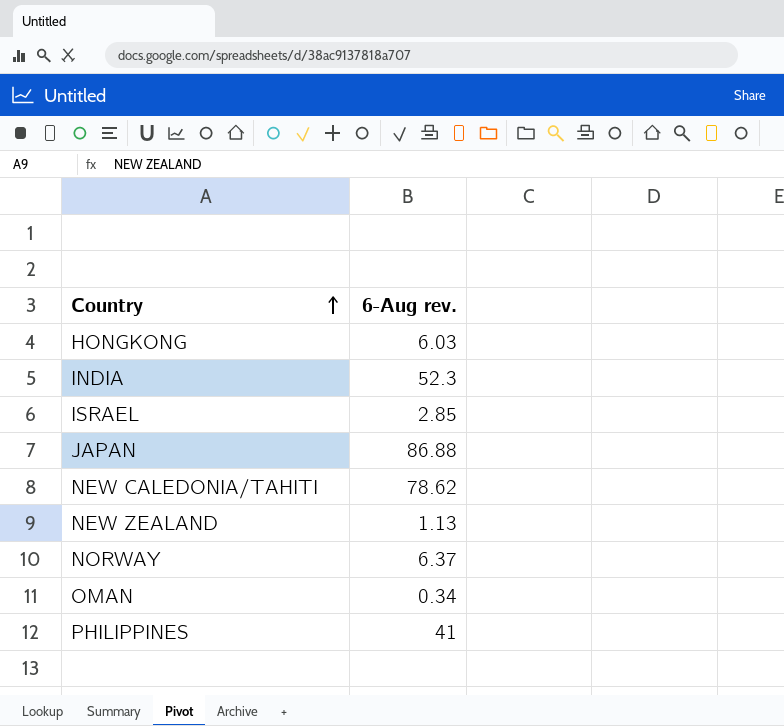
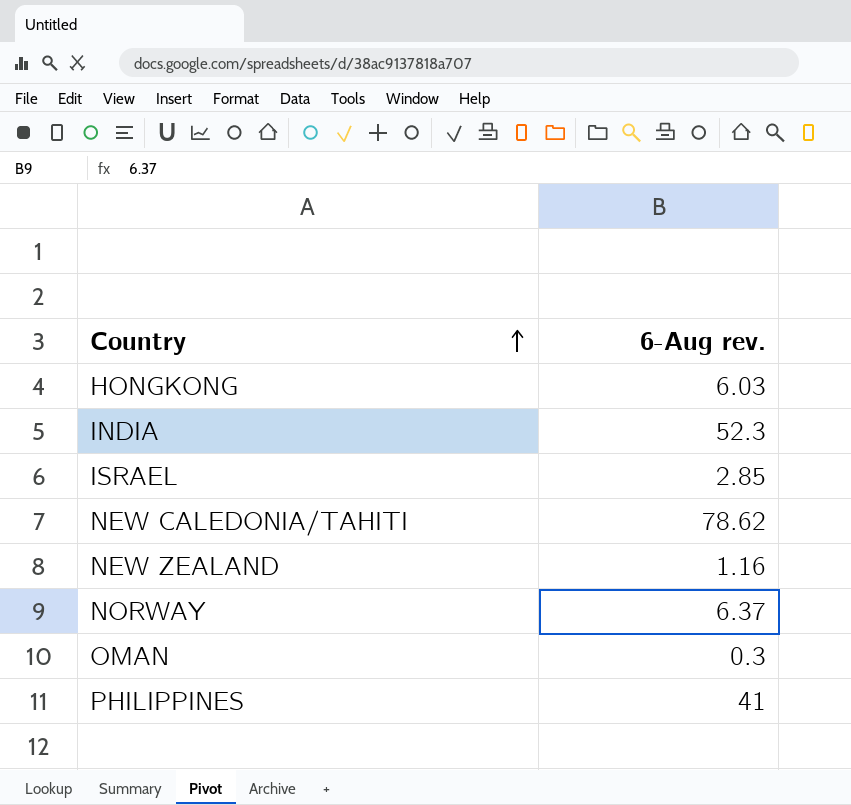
row JAPAN: 86.88 -> none
NEW ZEALAND | 6-Aug rev.: 1.13 -> 1.16
OMAN | 6-Aug rev.: 0.34 -> 0.3

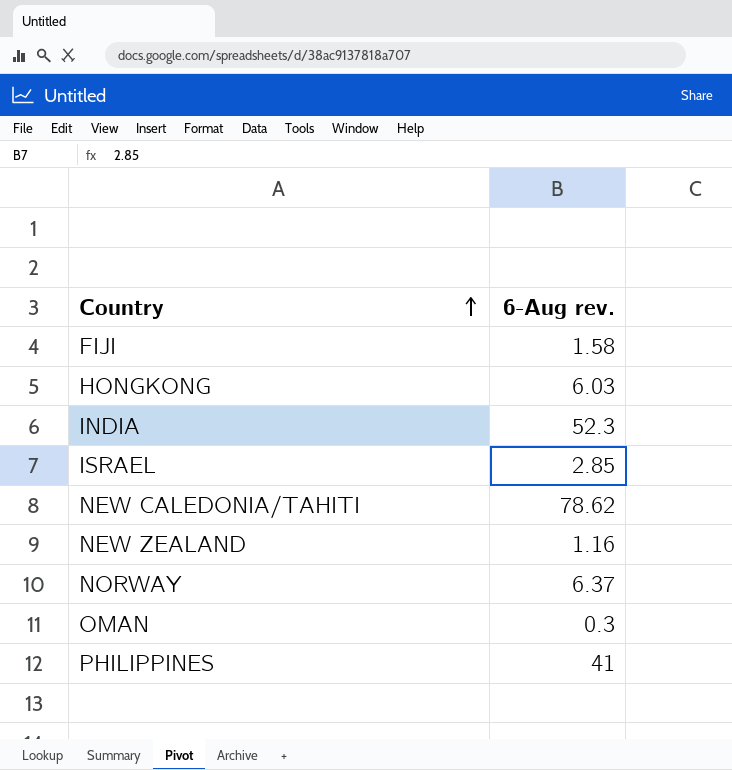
row FIJI: none -> 1.58

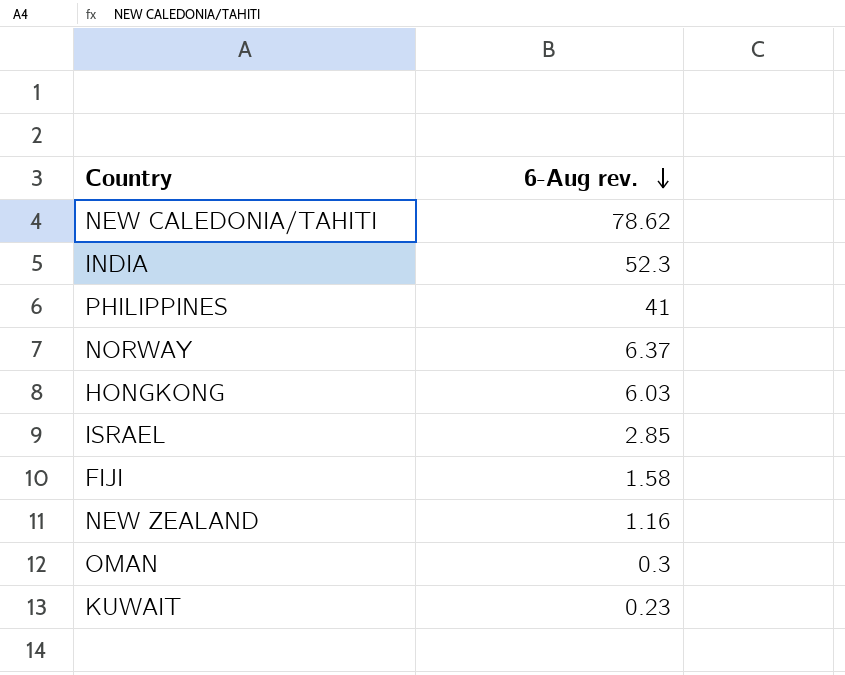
row order: Country ascending -> 6-Aug rev. descending
row KUWAIT: none -> 0.23

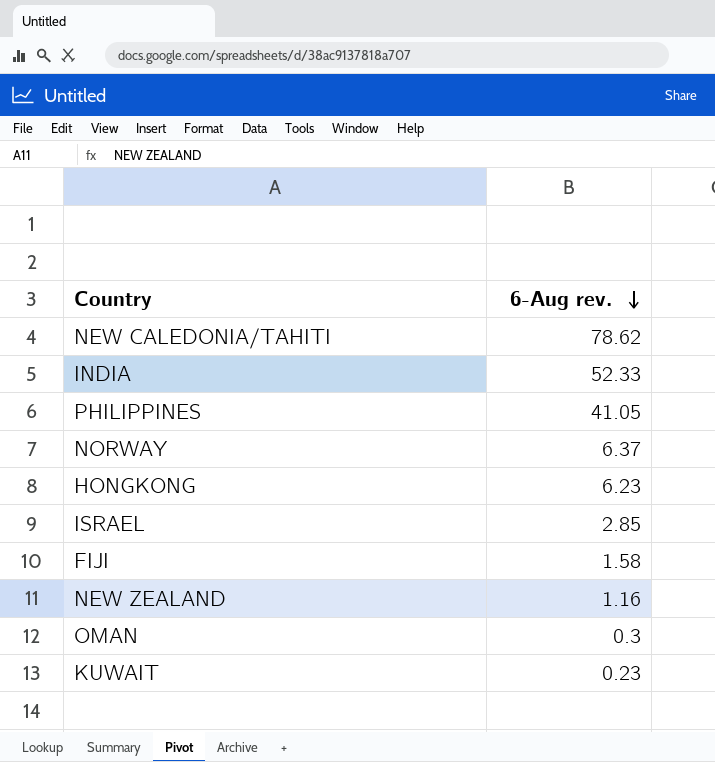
INDIA | 6-Aug rev.: 52.3 -> 52.33
PHILIPPINES | 6-Aug rev.: 41 -> 41.05
HONGKONG | 6-Aug rev.: 6.03 -> 6.23

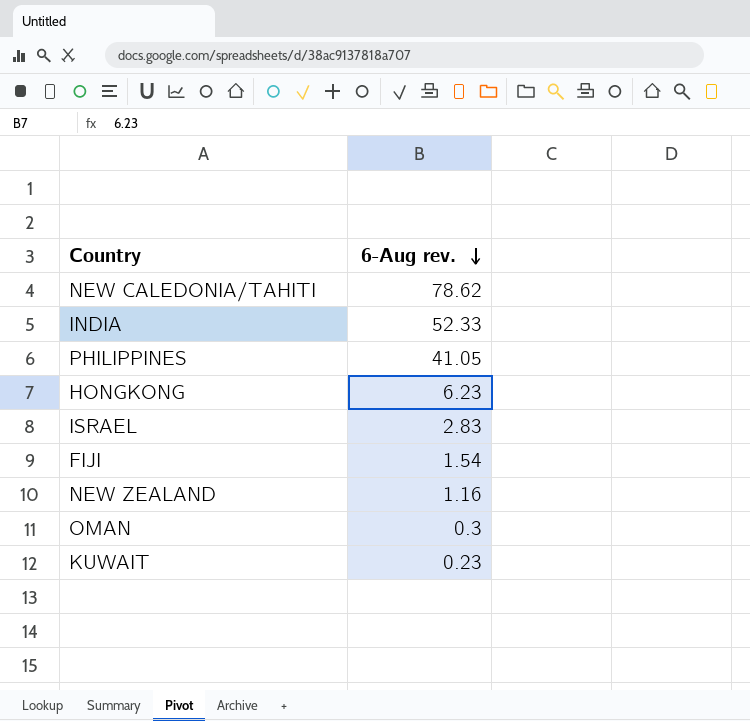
row NORWAY: 6.37 -> none
ISRAEL | 6-Aug rev.: 2.85 -> 2.83
FIJI | 6-Aug rev.: 1.58 -> 1.54

